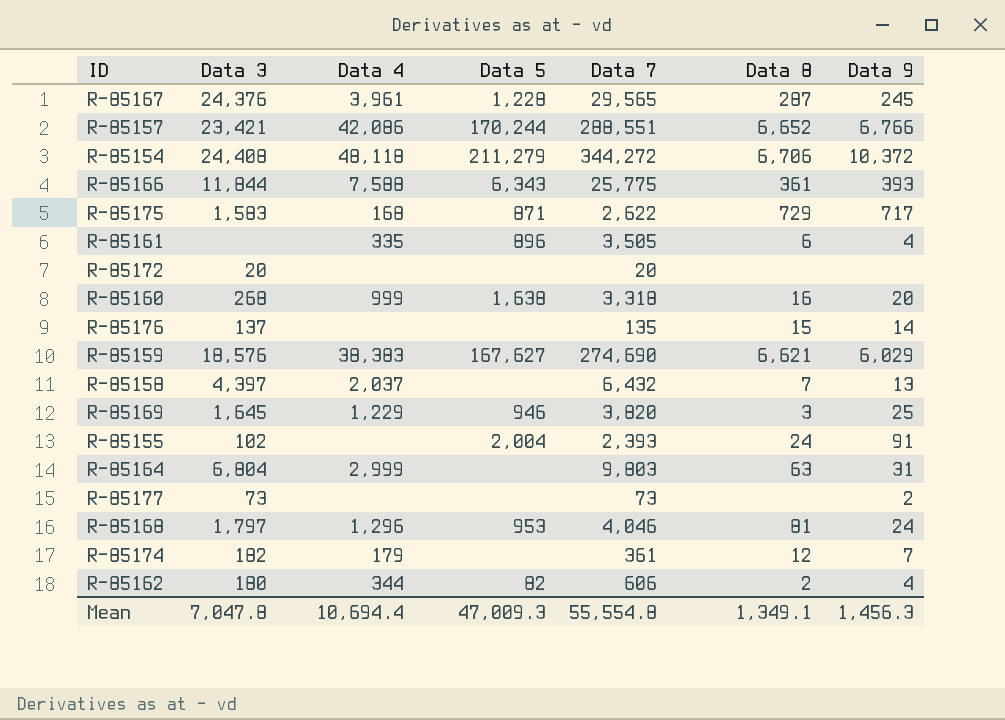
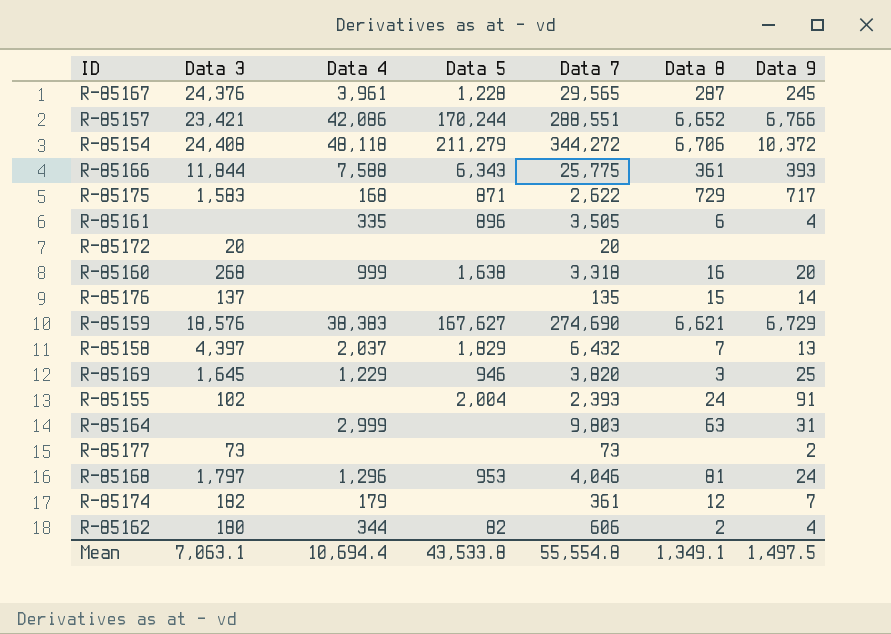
R-85159 | Data 9: 6,029 -> 6,729
R-85158 | Data 5: none -> 1,829
R-85164 | Data 3: 6,804 -> none
Mean | Data 3: 7,047.8 -> 7,063.1
Mean | Data 5: 47,009.3 -> 43,533.8
Mean | Data 9: 1,456.3 -> 1,497.5

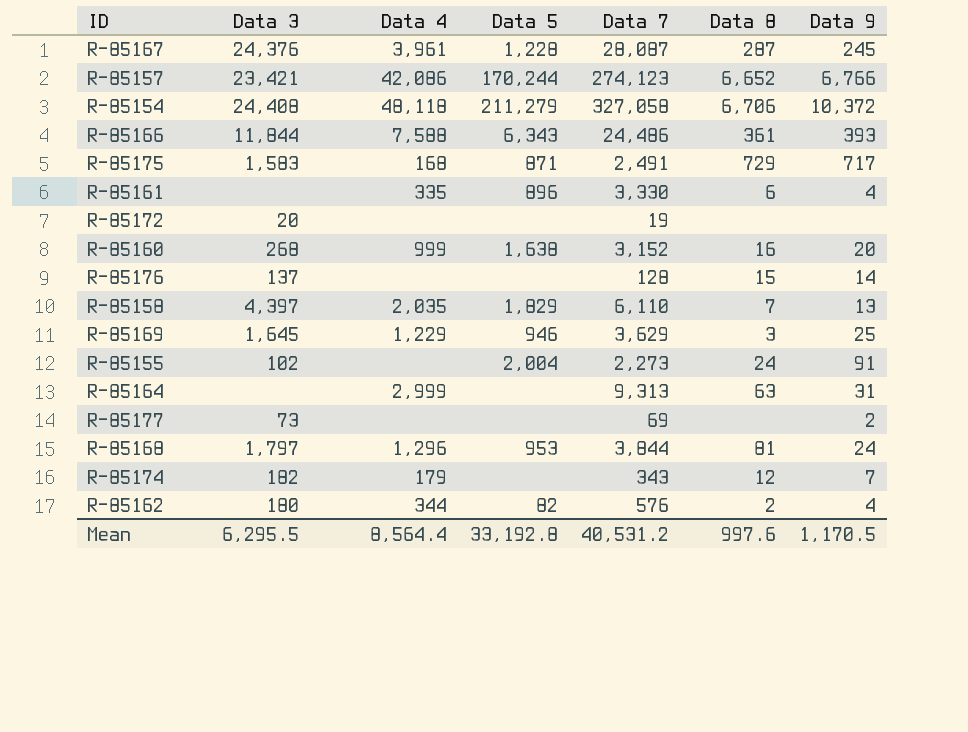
row R-85159: 18,576 | 38,383 | 167,627 | 274,690 | 6,621 | 6,729 -> none
R-85167 | Data 7: 29,565 -> 28,087
R-85157 | Data 7: 288,551 -> 274,123
R-85154 | Data 7: 344,272 -> 327,058
R-85166 | Data 7: 25,775 -> 24,486
R-85175 | Data 7: 2,622 -> 2,491
R-85161 | Data 7: 3,505 -> 3,330
R-85172 | Data 7: 20 -> 19
R-85160 | Data 7: 3,318 -> 3,152
R-85176 | Data 7: 135 -> 128
R-85158 | Data 4: 2,037 -> 2,035
R-85158 | Data 7: 6,432 -> 6,110
R-85169 | Data 7: 3,820 -> 3,629
R-85155 | Data 7: 2,393 -> 2,273
R-85164 | Data 7: 9,803 -> 9,313
R-85177 | Data 7: 73 -> 69
R-85168 | Data 7: 4,046 -> 3,844
R-85174 | Data 7: 361 -> 343
R-85162 | Data 7: 606 -> 576
Mean | Data 3: 7,063.1 -> 6,295.5
Mean | Data 4: 10,694.4 -> 8,564.4
Mean | Data 5: 43,533.8 -> 33,192.8
Mean | Data 7: 55,554.8 -> 40,531.2
Mean | Data 8: 1,349.1 -> 997.6
Mean | Data 9: 1,497.5 -> 1,170.5

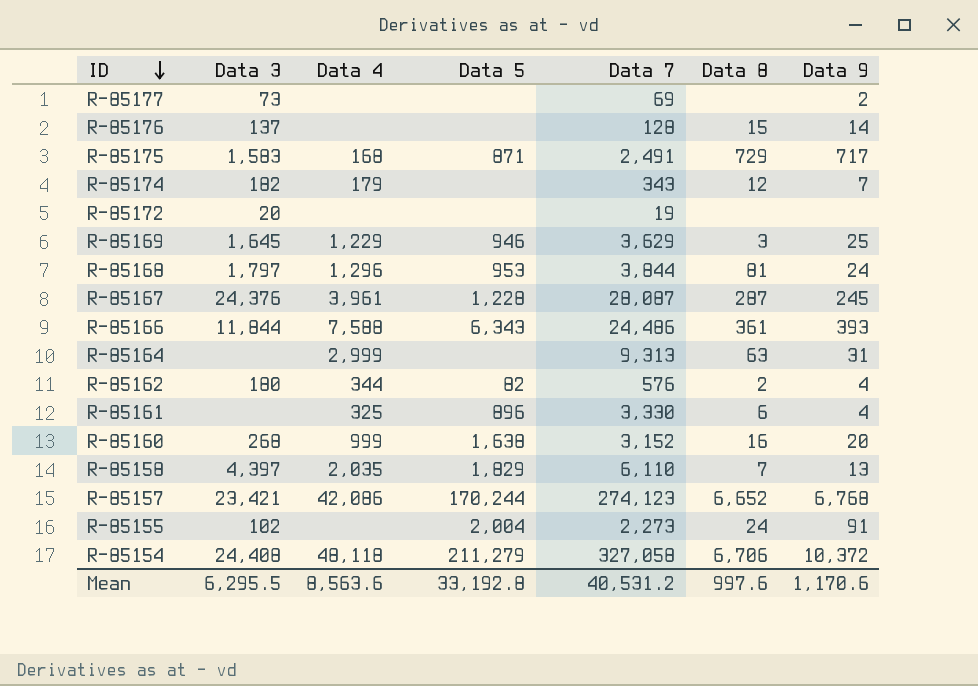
row order: none -> ID descending
R-85161 | Data 4: 335 -> 325
R-85157 | Data 9: 6,766 -> 6,768
Mean | Data 4: 8,564.4 -> 8,563.6
Mean | Data 9: 1,170.5 -> 1,170.6

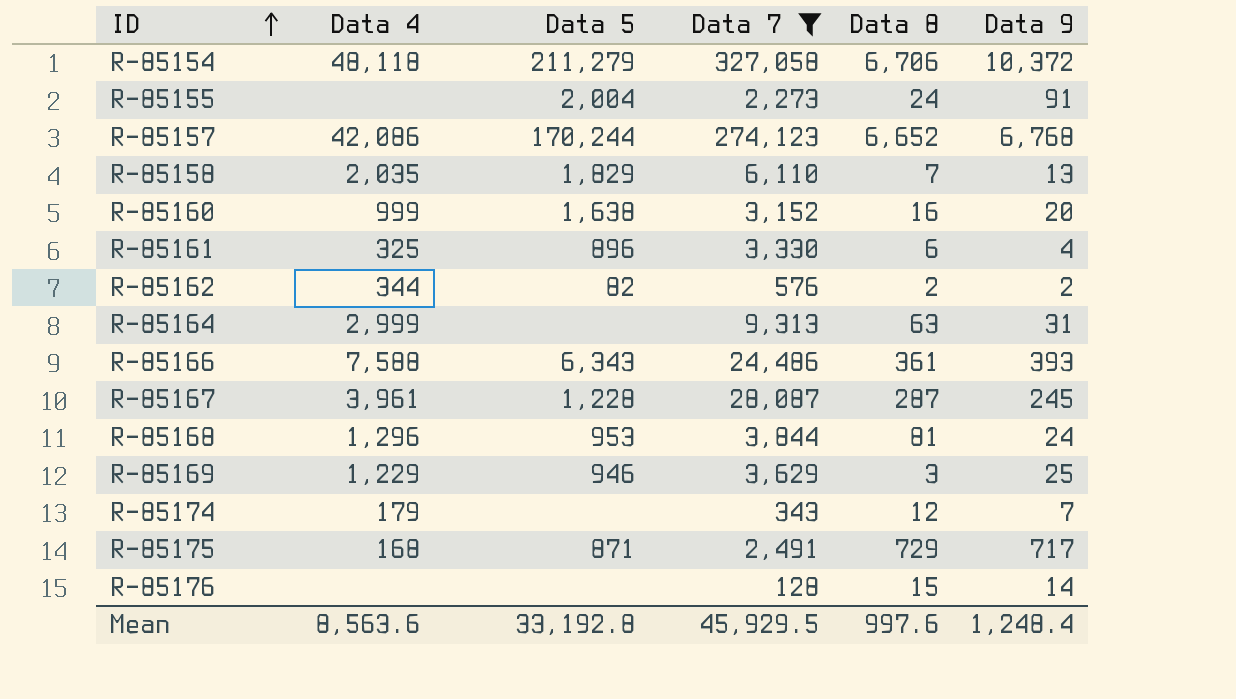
filter: none -> Data 7 >= 128
row order: ID descending -> ID ascending
column Data 3 | position: 2 -> none
R-85162 | Data 9: 4 -> 2
Mean | Data 7: 40,531.2 -> 45,929.5
Mean | Data 9: 1,170.6 -> 1,248.4

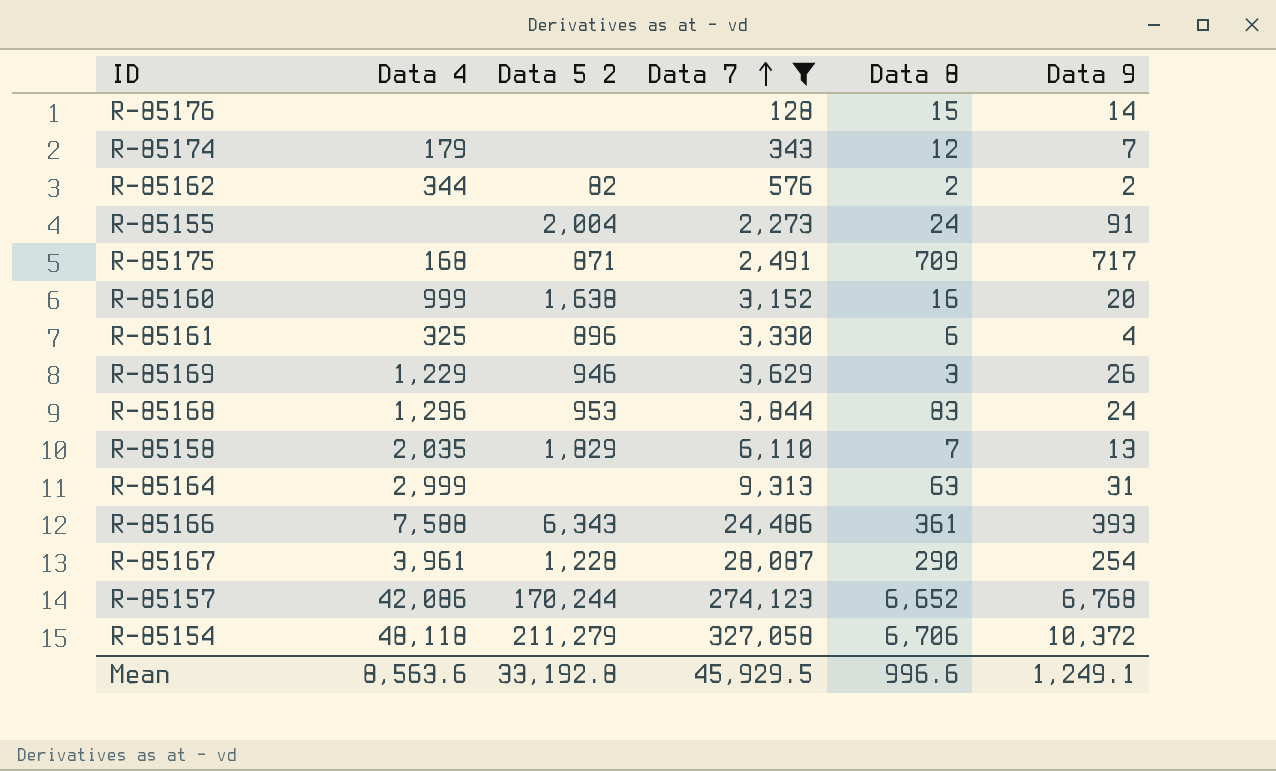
row order: ID ascending -> Data 7 ascending
column name: Data 5 -> Data 5 2
R-85175 | Data 8: 729 -> 709
R-85169 | Data 9: 25 -> 26
R-85168 | Data 8: 81 -> 83
R-85167 | Data 8: 287 -> 290
R-85167 | Data 9: 245 -> 254
Mean | Data 8: 997.6 -> 996.6
Mean | Data 9: 1,248.4 -> 1,249.1

